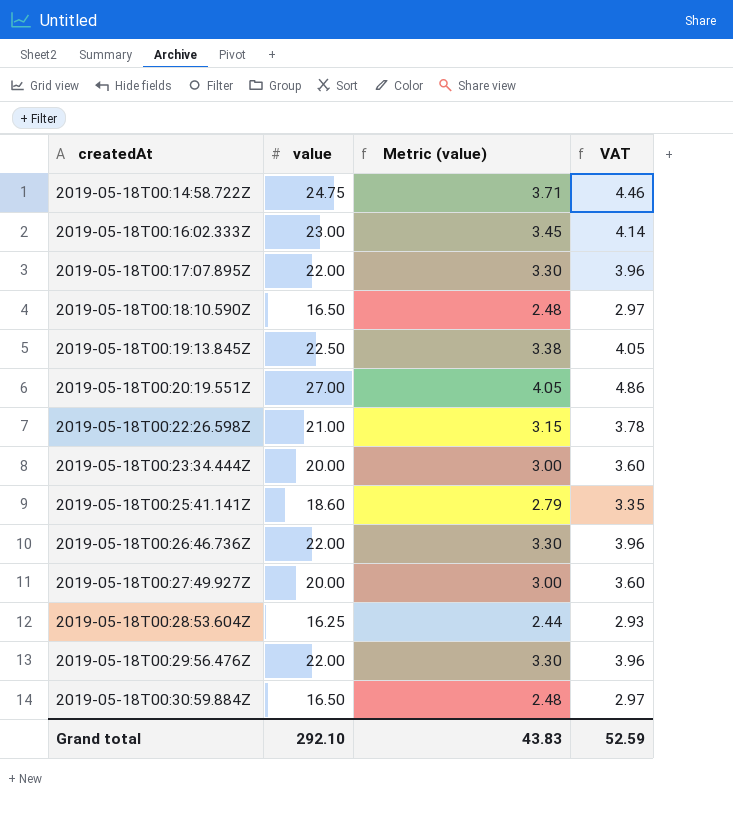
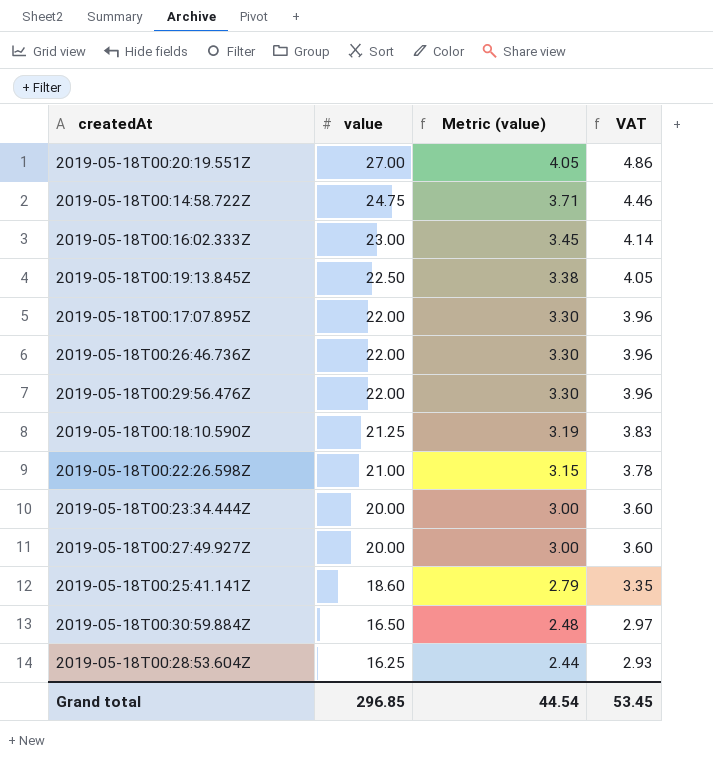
row order: createdAt ascending -> value descending
2019-05-18T00:18:10.590Z | value: 16.50 -> 21.25
2019-05-18T00:18:10.590Z | Metric (value): 2.48 -> 3.19
2019-05-18T00:18:10.590Z | VAT: 2.97 -> 3.83
Grand total | value: 292.10 -> 296.85
Grand total | Metric (value): 43.83 -> 44.54
Grand total | VAT: 52.59 -> 53.45

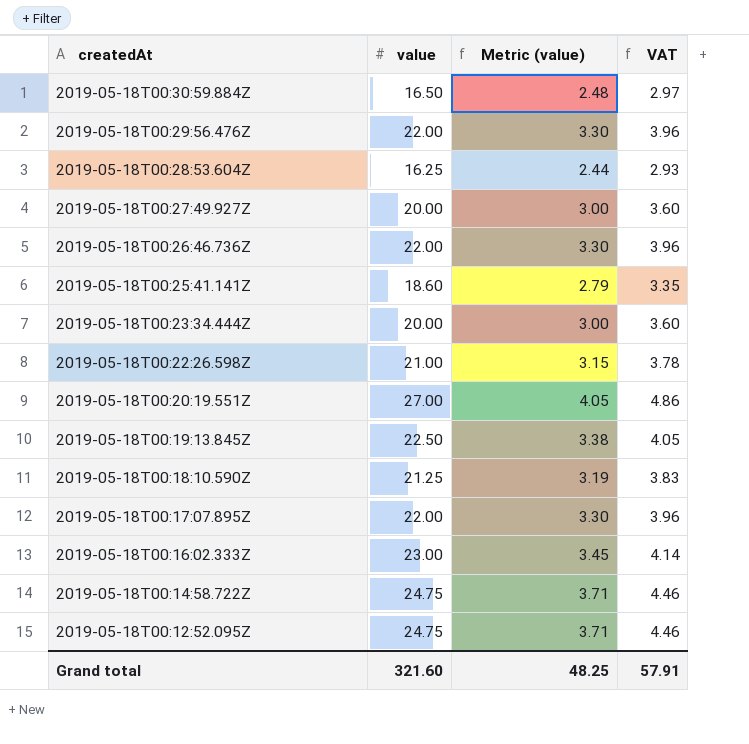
row order: value descending -> createdAt descending
row 2019-05-18T00:12:52.095Z: none -> 24.75 | 3.71 | 4.46
Grand total | value: 296.85 -> 321.60
Grand total | Metric (value): 44.54 -> 48.25
Grand total | VAT: 53.45 -> 57.91

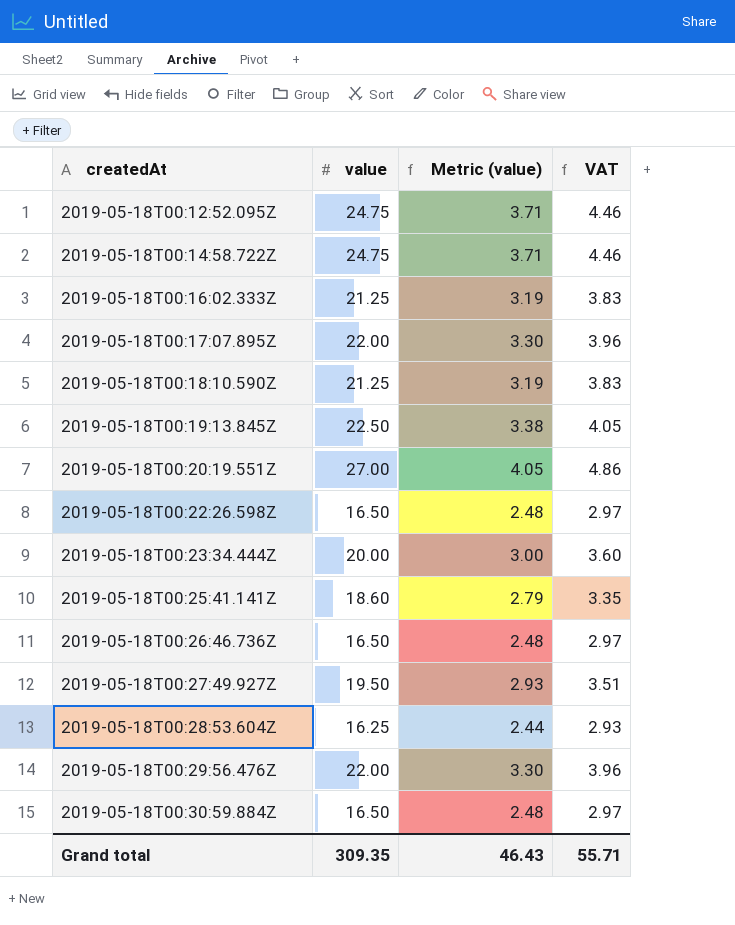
row order: createdAt descending -> createdAt ascending
2019-05-18T00:16:02.333Z | value: 23.00 -> 21.25
2019-05-18T00:16:02.333Z | Metric (value): 3.45 -> 3.19
2019-05-18T00:16:02.333Z | VAT: 4.14 -> 3.83
2019-05-18T00:22:26.598Z | value: 21.00 -> 16.50
2019-05-18T00:22:26.598Z | Metric (value): 3.15 -> 2.48
2019-05-18T00:22:26.598Z | VAT: 3.78 -> 2.97
2019-05-18T00:26:46.736Z | value: 22.00 -> 16.50
2019-05-18T00:26:46.736Z | Metric (value): 3.30 -> 2.48
2019-05-18T00:26:46.736Z | VAT: 3.96 -> 2.97
2019-05-18T00:27:49.927Z | value: 20.00 -> 19.50
2019-05-18T00:27:49.927Z | Metric (value): 3.00 -> 2.93
2019-05-18T00:27:49.927Z | VAT: 3.60 -> 3.51
Grand total | value: 321.60 -> 309.35
Grand total | Metric (value): 48.25 -> 46.43
Grand total | VAT: 57.91 -> 55.71

